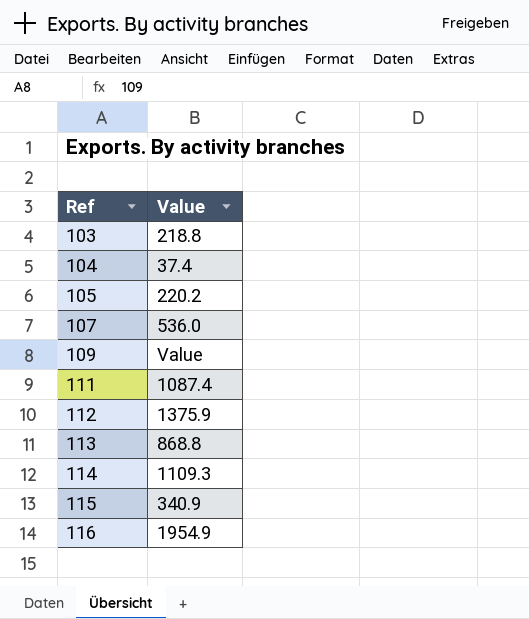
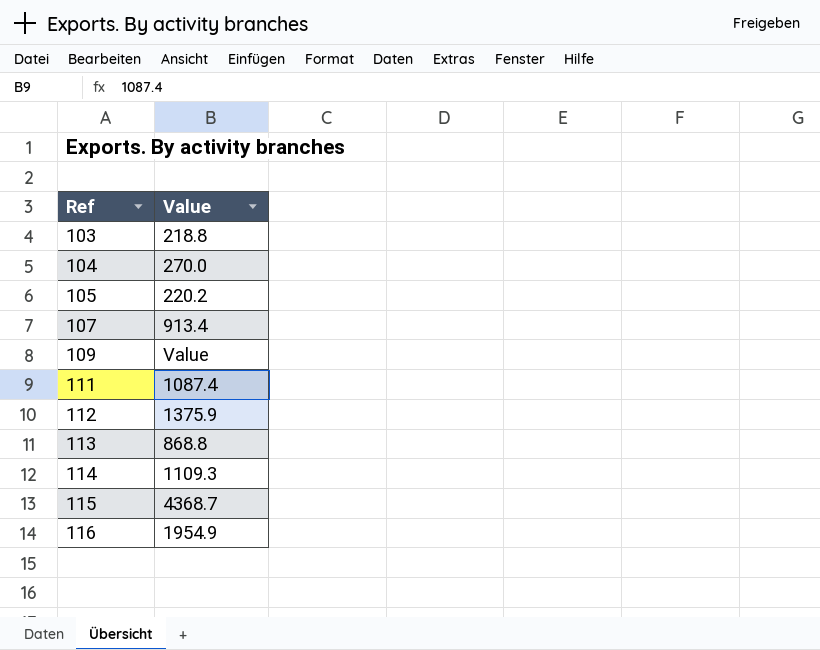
104 | Value: 37.4 -> 270.0
107 | Value: 536.0 -> 913.4
115 | Value: 340.9 -> 4368.7

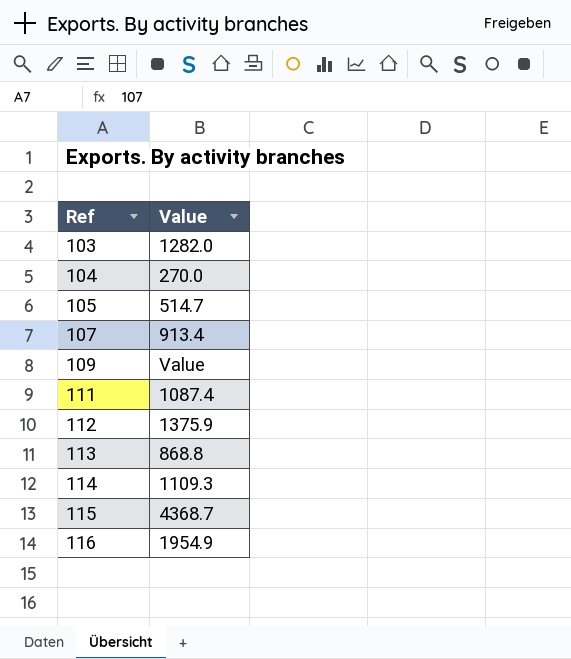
103 | Value: 218.8 -> 1282.0
105 | Value: 220.2 -> 514.7

